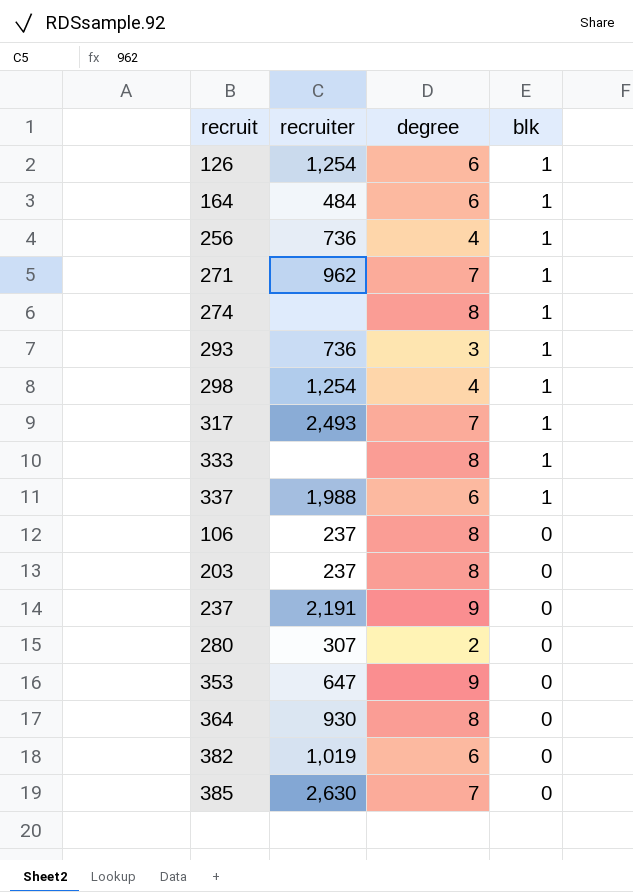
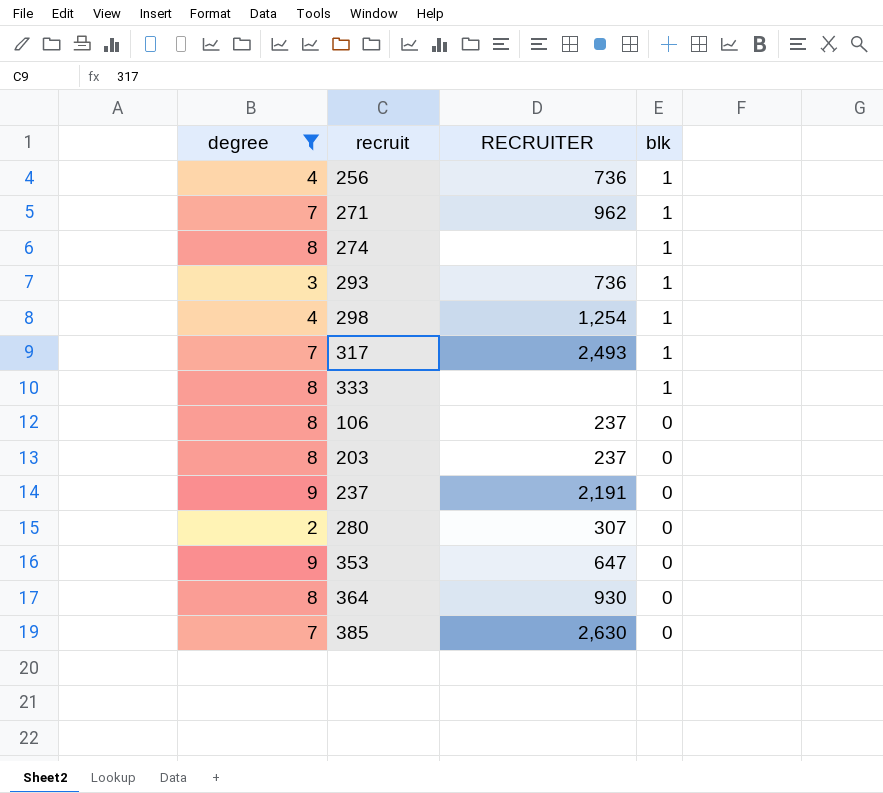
filter: none -> degree != 6
column degree | position: 3 -> 1
column name: recruiter -> RECRUITER

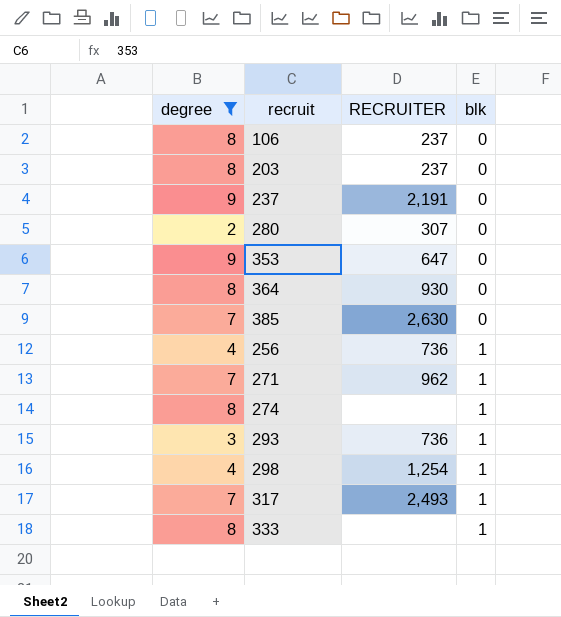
row order: blk descending -> blk ascending

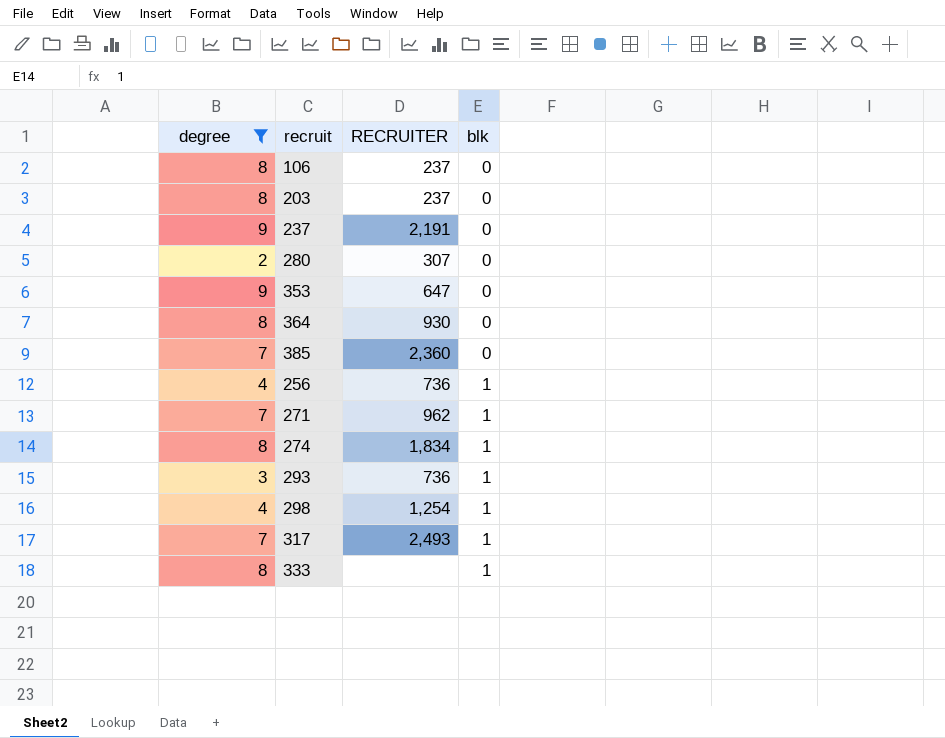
385 | RECRUITER: 2,630 -> 2,360
274 | RECRUITER: none -> 1,834

